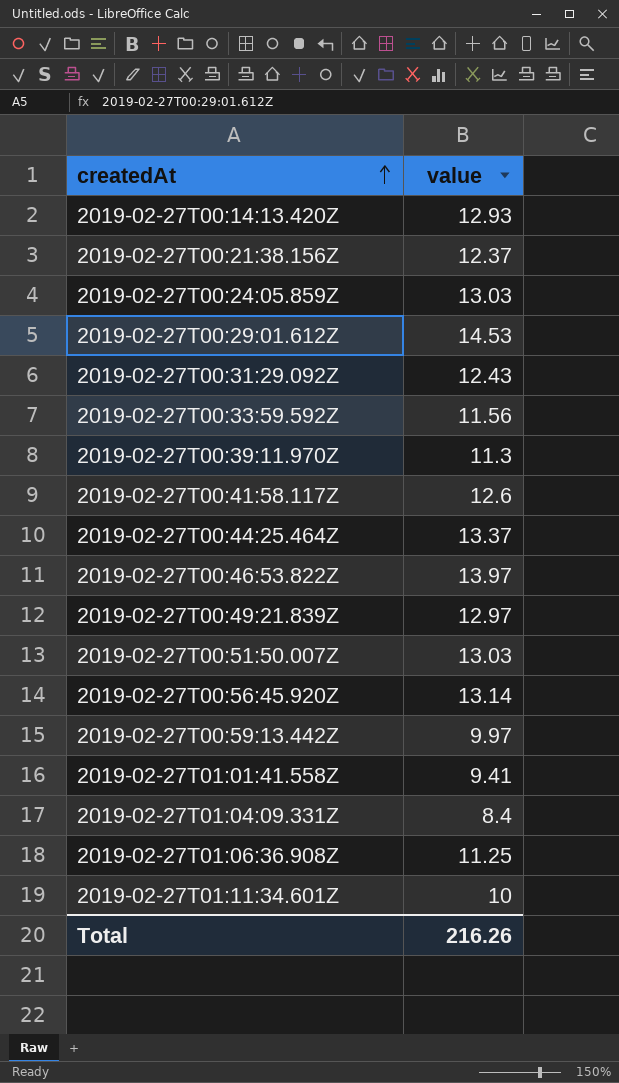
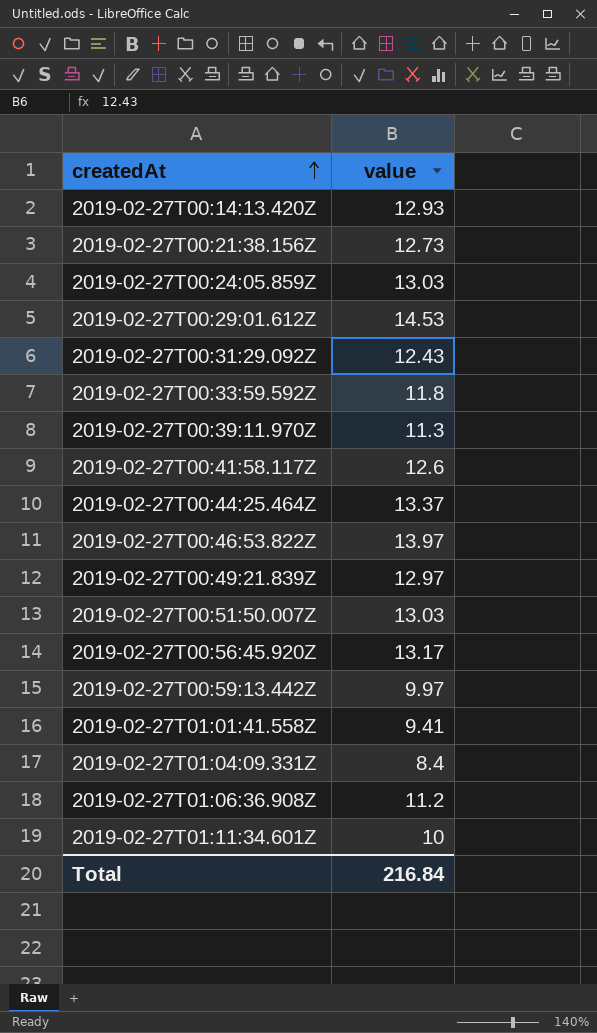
2019-02-27T00:21:38.156Z | value: 12.37 -> 12.73
2019-02-27T00:33:59.592Z | value: 11.56 -> 11.8
2019-02-27T00:56:45.920Z | value: 13.14 -> 13.17
2019-02-27T01:06:36.908Z | value: 11.25 -> 11.2
Total | value: 216.26 -> 216.84

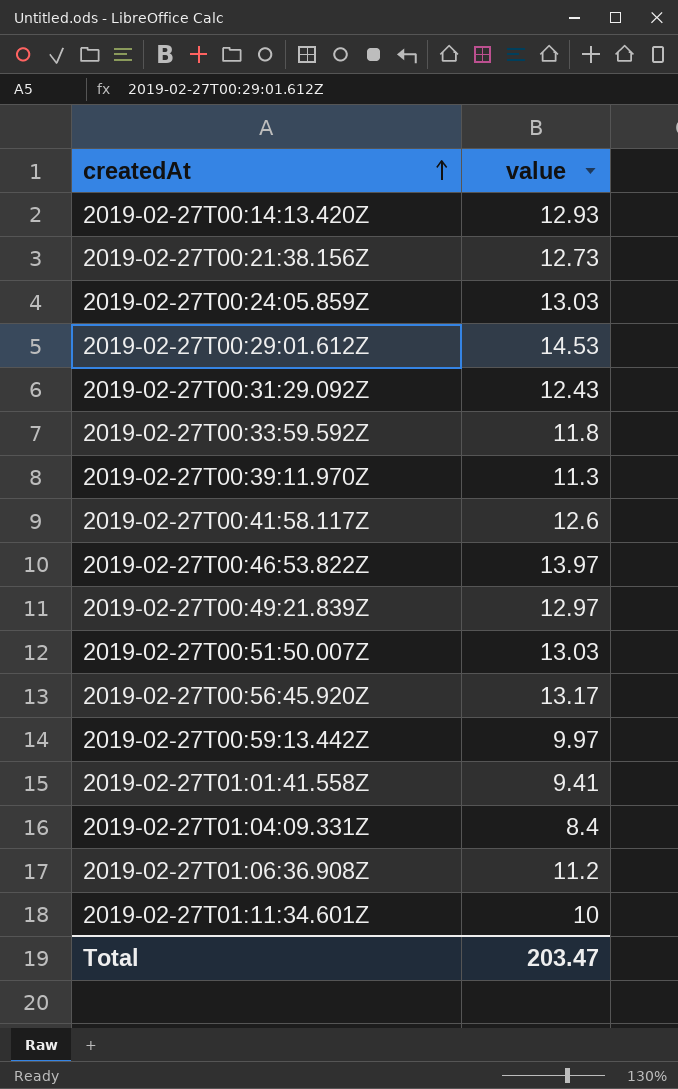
row 2019-02-27T00:44:25.464Z: 13.37 -> none
Total | value: 216.84 -> 203.47

